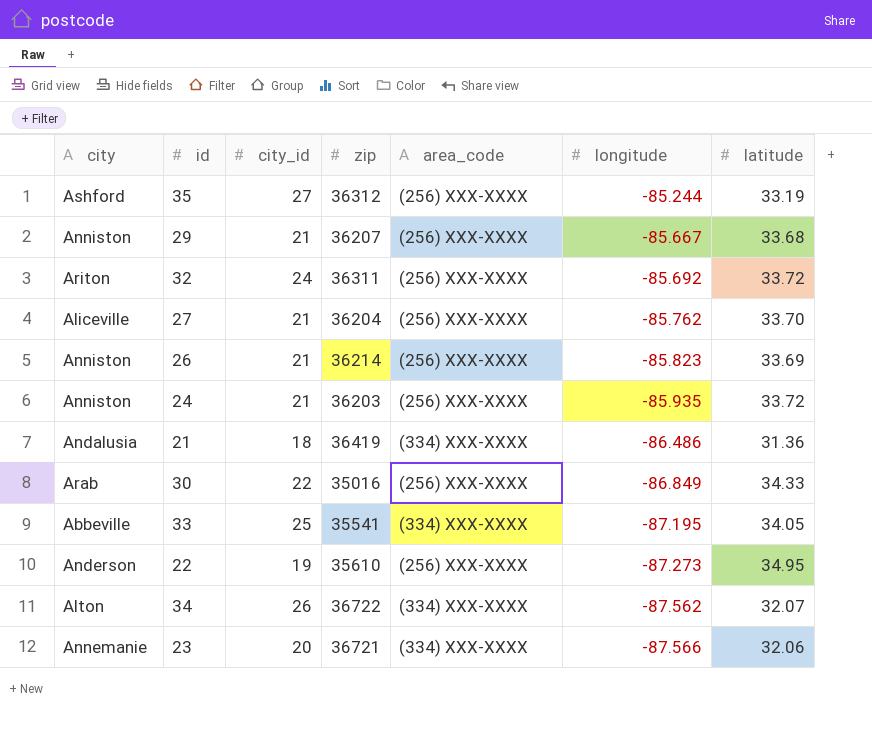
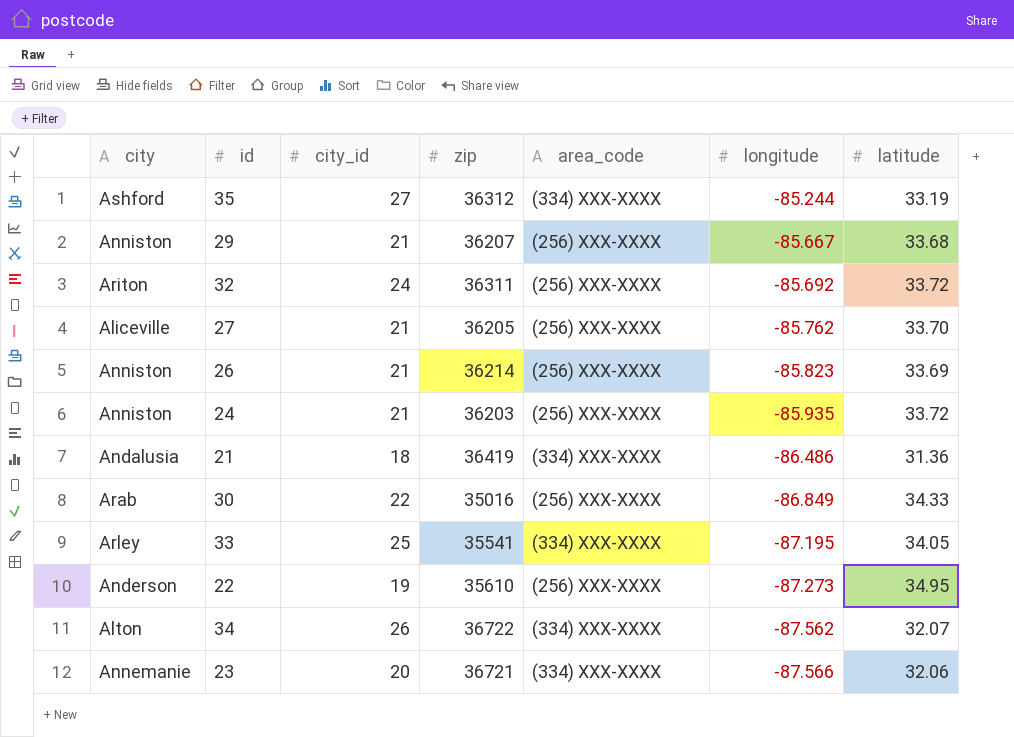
35 | area_code: (256) XXX-XXXX -> (334) XXX-XXXX
27 | zip: 36204 -> 36205
33 | city: Abbeville -> Arley

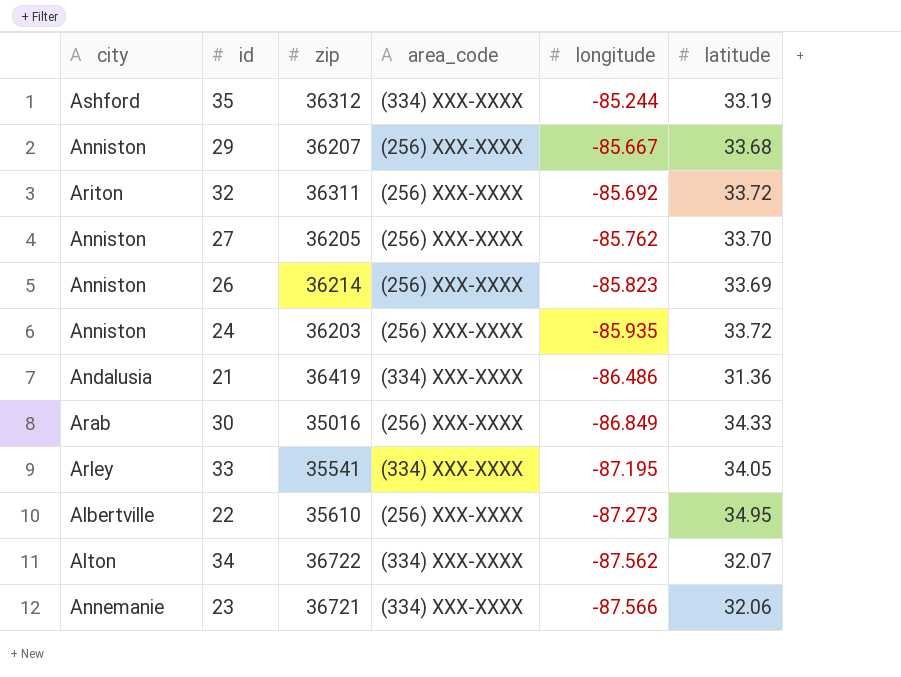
column city_id | position: 3 -> none
27 | city: Aliceville -> Anniston
22 | city: Anderson -> Albertville

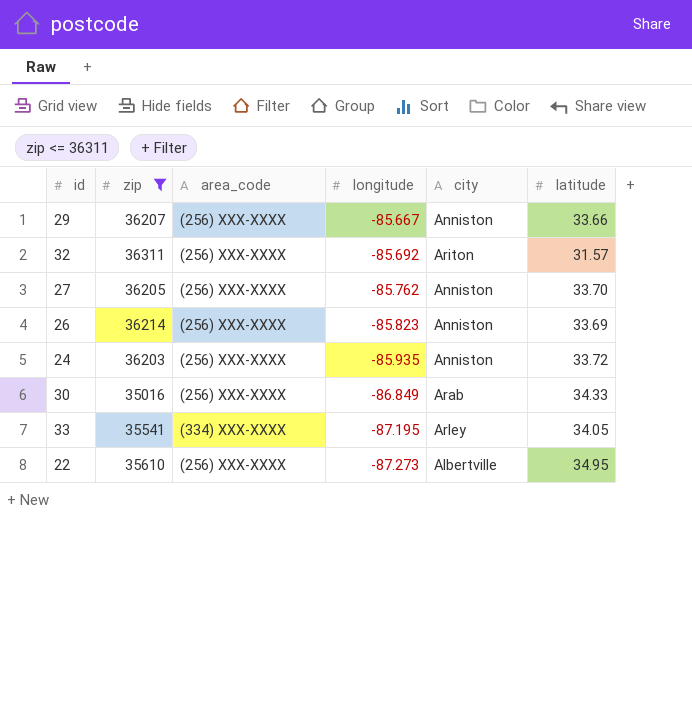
filter: none -> zip <= 36311
column city | position: 1 -> 5
29 | latitude: 33.68 -> 33.66
32 | latitude: 33.72 -> 31.57

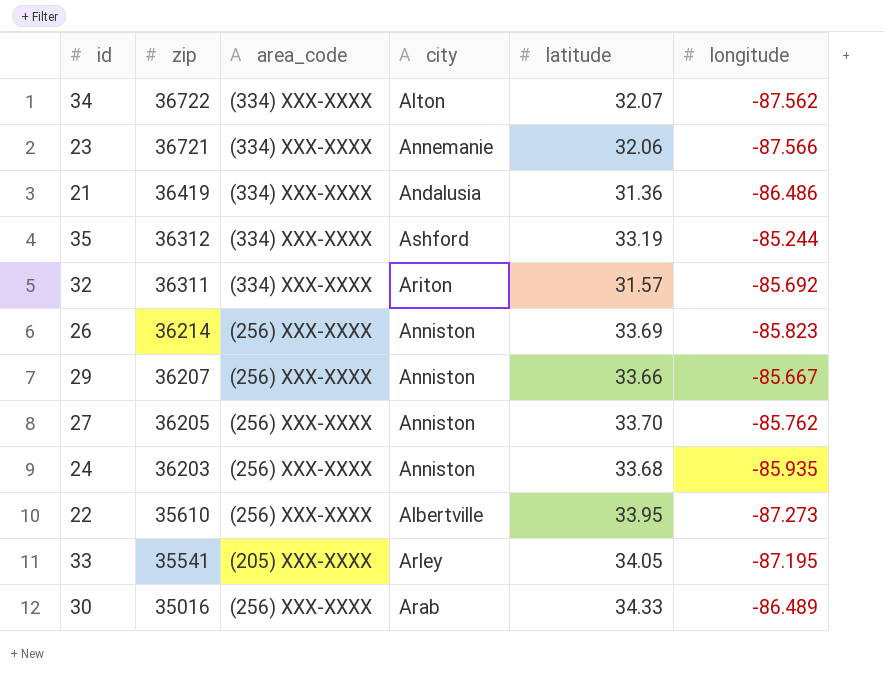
filter: zip <= 36311 -> none
row order: longitude descending -> zip descending
column longitude | position: 4 -> 6
32 | area_code: (256) XXX-XXXX -> (334) XXX-XXXX
24 | latitude: 33.72 -> 33.68
22 | latitude: 34.95 -> 33.95
33 | area_code: (334) XXX-XXXX -> (205) XXX-XXXX
30 | longitude: -86.849 -> -86.489

